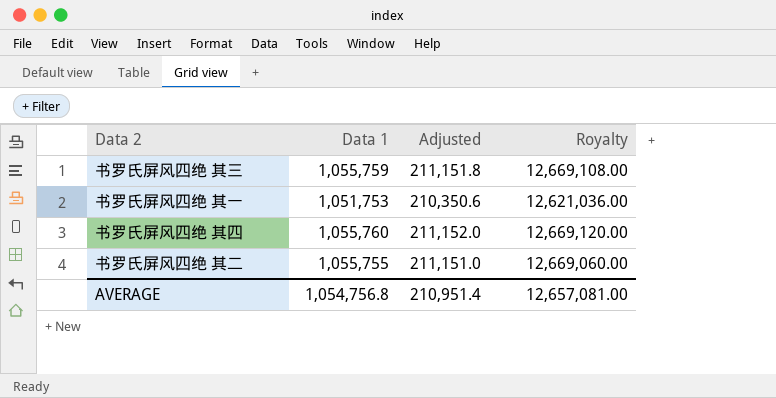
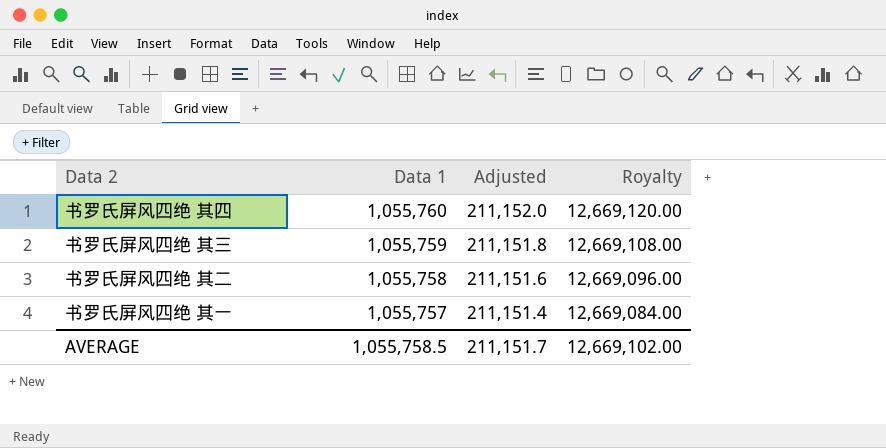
row order: none -> Data 1 descending
书罗氏屏风四绝 其二 | Data 1: 1,055,755 -> 1,055,758
书罗氏屏风四绝 其二 | Adjusted: 211,151.0 -> 211,151.6
书罗氏屏风四绝 其二 | Royalty: 12,669,060.00 -> 12,669,096.00
书罗氏屏风四绝 其一 | Data 1: 1,051,753 -> 1,055,757
书罗氏屏风四绝 其一 | Adjusted: 210,350.6 -> 211,151.4
书罗氏屏风四绝 其一 | Royalty: 12,621,036.00 -> 12,669,084.00
AVERAGE | Data 1: 1,054,756.8 -> 1,055,758.5
AVERAGE | Adjusted: 210,951.4 -> 211,151.7
AVERAGE | Royalty: 12,657,081.00 -> 12,669,102.00

